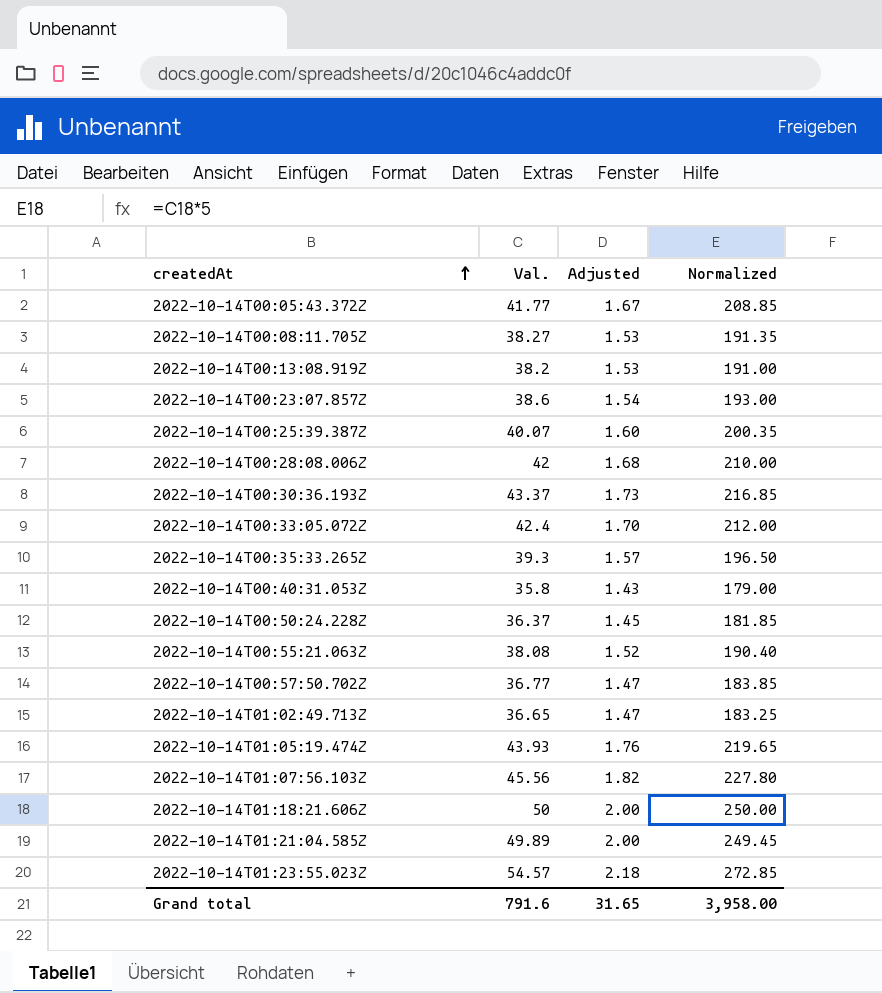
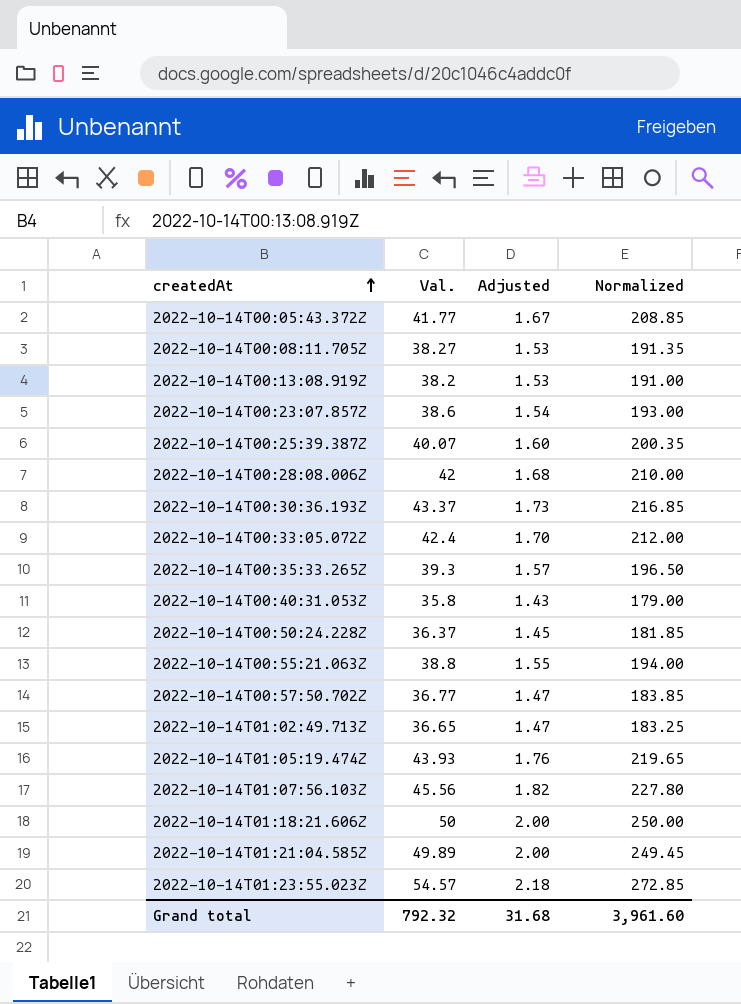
2022-10-14T00:55:21.063Z | Val.: 38.08 -> 38.8
2022-10-14T00:55:21.063Z | Adjusted: 1.52 -> 1.55
2022-10-14T00:55:21.063Z | Normalized: 190.40 -> 194.00
Grand total | Val.: 791.6 -> 792.32
Grand total | Adjusted: 31.65 -> 31.68
Grand total | Normalized: 3,958.00 -> 3,961.60

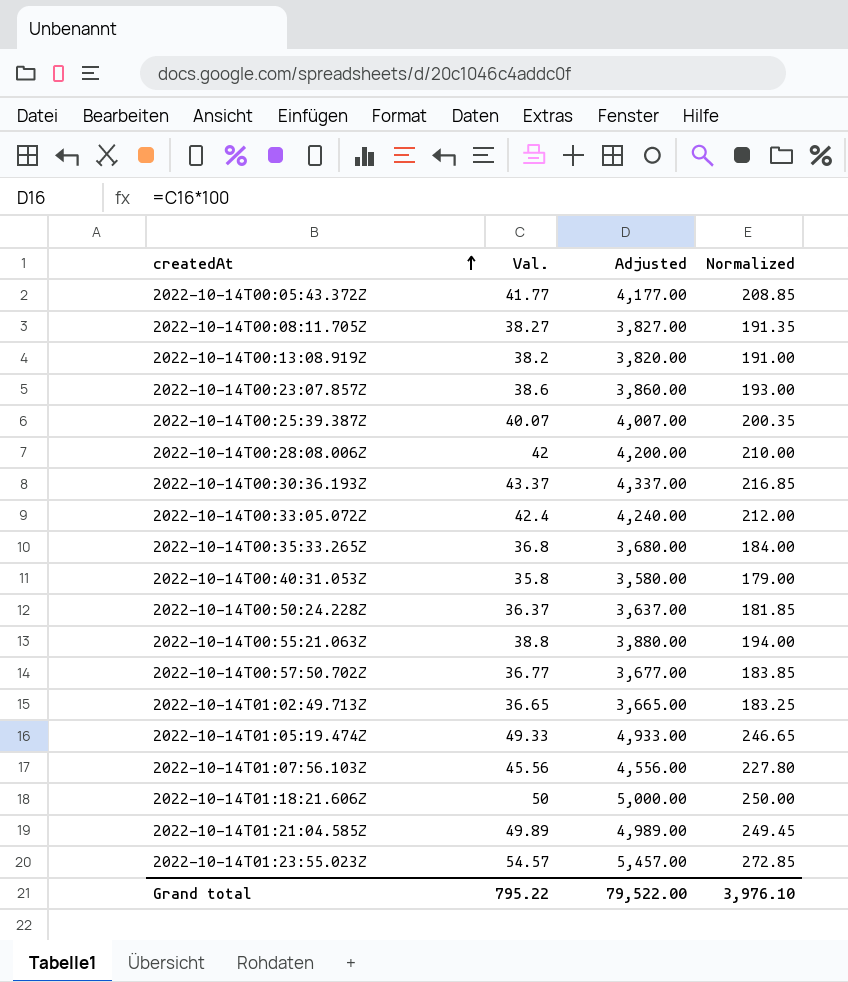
column Adjusted | formula: [Val.] * 0.04 -> [Val.] * 100
2022-10-14T00:35:33.265Z | Val.: 39.3 -> 36.8
2022-10-14T00:35:33.265Z | Normalized: 196.50 -> 184.00
2022-10-14T01:05:19.474Z | Val.: 43.93 -> 49.33
2022-10-14T01:05:19.474Z | Normalized: 219.65 -> 246.65
Grand total | Val.: 792.32 -> 795.22
Grand total | Adjusted: 31.68 -> 79,522.00
Grand total | Normalized: 3,961.60 -> 3,976.10

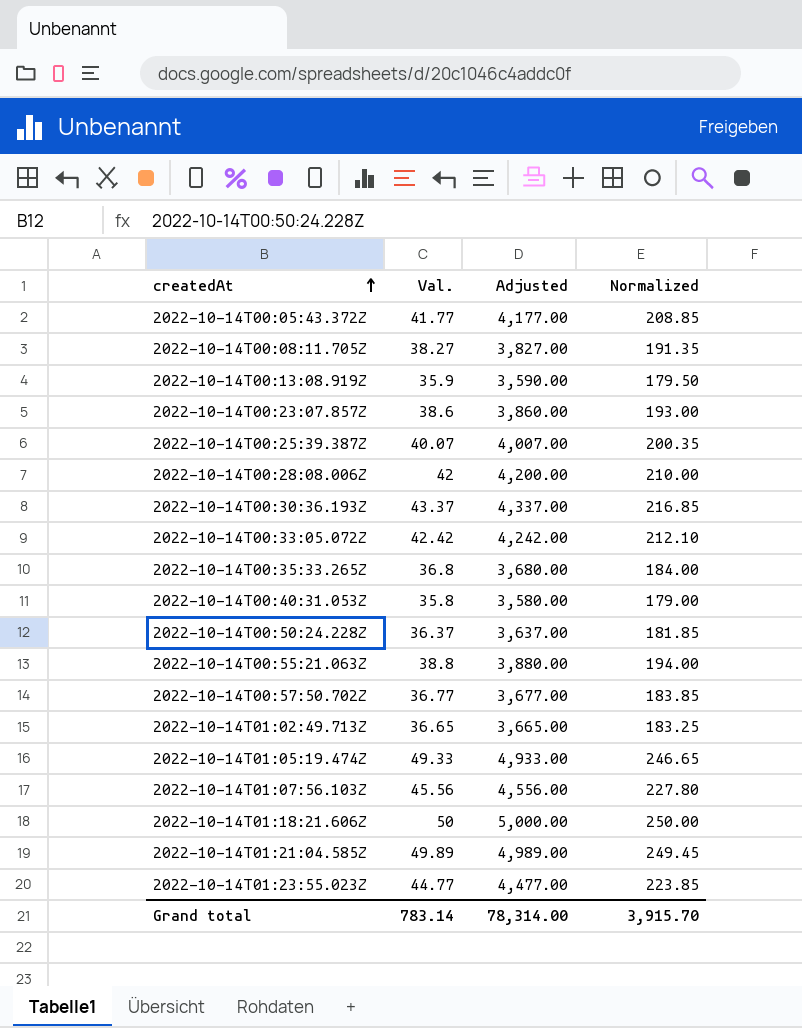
2022-10-14T00:13:08.919Z | Val.: 38.2 -> 35.9
2022-10-14T00:13:08.919Z | Adjusted: 3,820.00 -> 3,590.00
2022-10-14T00:13:08.919Z | Normalized: 191.00 -> 179.50
2022-10-14T00:33:05.072Z | Val.: 42.4 -> 42.42
2022-10-14T00:33:05.072Z | Adjusted: 4,240.00 -> 4,242.00
2022-10-14T00:33:05.072Z | Normalized: 212.00 -> 212.10
2022-10-14T01:23:55.023Z | Val.: 54.57 -> 44.77
2022-10-14T01:23:55.023Z | Adjusted: 5,457.00 -> 4,477.00
2022-10-14T01:23:55.023Z | Normalized: 272.85 -> 223.85
Grand total | Val.: 795.22 -> 783.14
Grand total | Adjusted: 79,522.00 -> 78,314.00
Grand total | Normalized: 3,976.10 -> 3,915.70

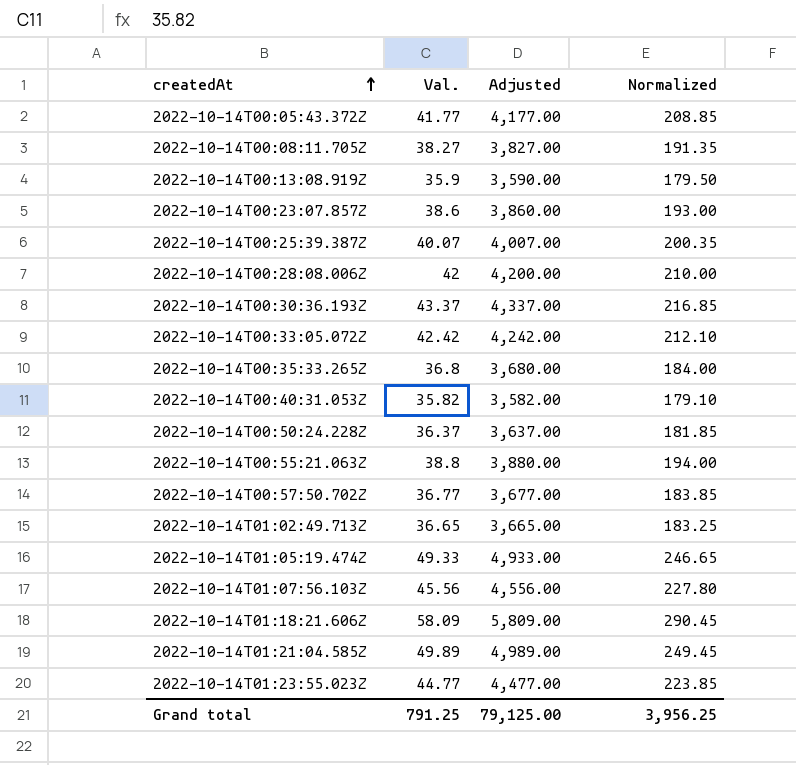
2022-10-14T00:40:31.053Z | Val.: 35.8 -> 35.82
2022-10-14T00:40:31.053Z | Adjusted: 3,580.00 -> 3,582.00
2022-10-14T00:40:31.053Z | Normalized: 179.00 -> 179.10
2022-10-14T01:18:21.606Z | Val.: 50 -> 58.09
2022-10-14T01:18:21.606Z | Adjusted: 5,000.00 -> 5,809.00
2022-10-14T01:18:21.606Z | Normalized: 250.00 -> 290.45
Grand total | Val.: 783.14 -> 791.25
Grand total | Adjusted: 78,314.00 -> 79,125.00
Grand total | Normalized: 3,915.70 -> 3,956.25

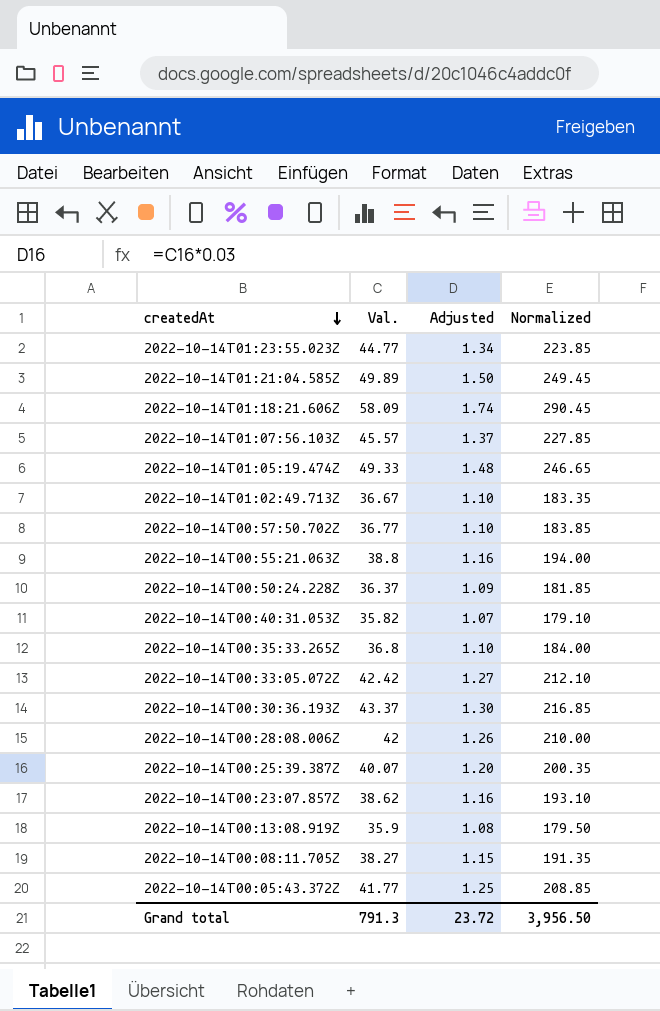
row order: createdAt ascending -> createdAt descending
column Adjusted | formula: [Val.] * 100 -> [Val.] * 0.03
2022-10-14T01:07:56.103Z | Val.: 45.56 -> 45.57
2022-10-14T01:07:56.103Z | Normalized: 227.80 -> 227.85
2022-10-14T01:02:49.713Z | Val.: 36.65 -> 36.67
2022-10-14T01:02:49.713Z | Normalized: 183.25 -> 183.35
2022-10-14T00:23:07.857Z | Val.: 38.6 -> 38.62
2022-10-14T00:23:07.857Z | Normalized: 193.00 -> 193.10
Grand total | Val.: 791.25 -> 791.3
Grand total | Adjusted: 79,125.00 -> 23.72
Grand total | Normalized: 3,956.25 -> 3,956.50

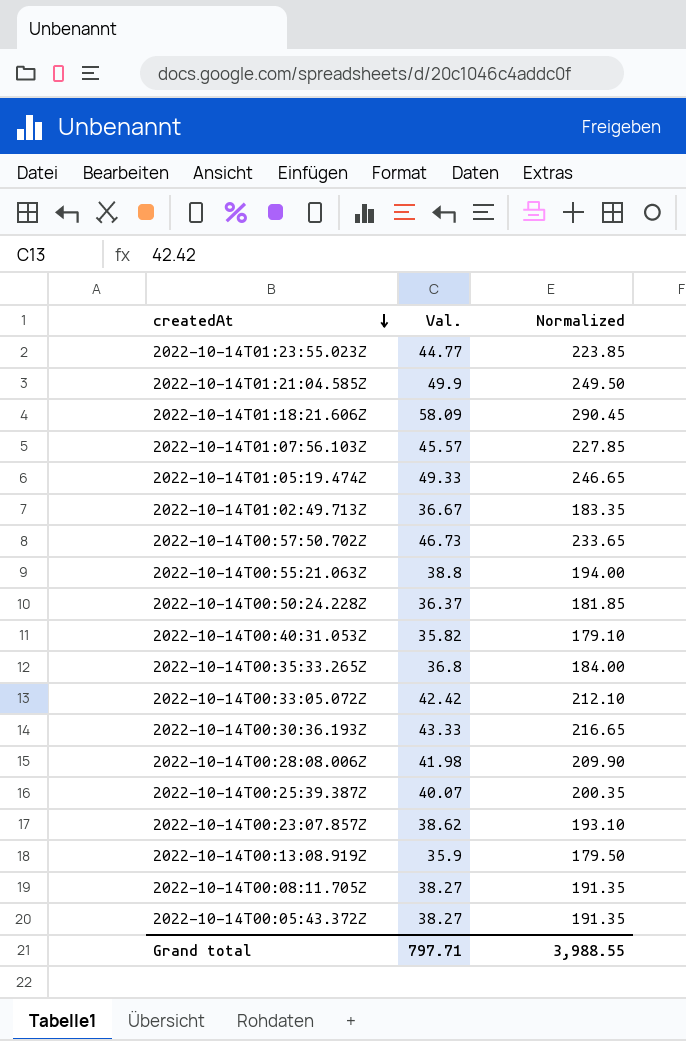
column Adjusted | formula: [Val.] * 0.03 -> none
2022-10-14T01:21:04.585Z | Val.: 49.89 -> 49.9
2022-10-14T01:21:04.585Z | Normalized: 249.45 -> 249.50
2022-10-14T00:57:50.702Z | Val.: 36.77 -> 46.73
2022-10-14T00:57:50.702Z | Normalized: 183.85 -> 233.65
2022-10-14T00:30:36.193Z | Val.: 43.37 -> 43.33
2022-10-14T00:30:36.193Z | Normalized: 216.85 -> 216.65
2022-10-14T00:28:08.006Z | Val.: 42 -> 41.98
2022-10-14T00:28:08.006Z | Normalized: 210.00 -> 209.90
2022-10-14T00:05:43.372Z | Val.: 41.77 -> 38.27
2022-10-14T00:05:43.372Z | Normalized: 208.85 -> 191.35
Grand total | Val.: 791.3 -> 797.71
Grand total | Normalized: 3,956.50 -> 3,988.55

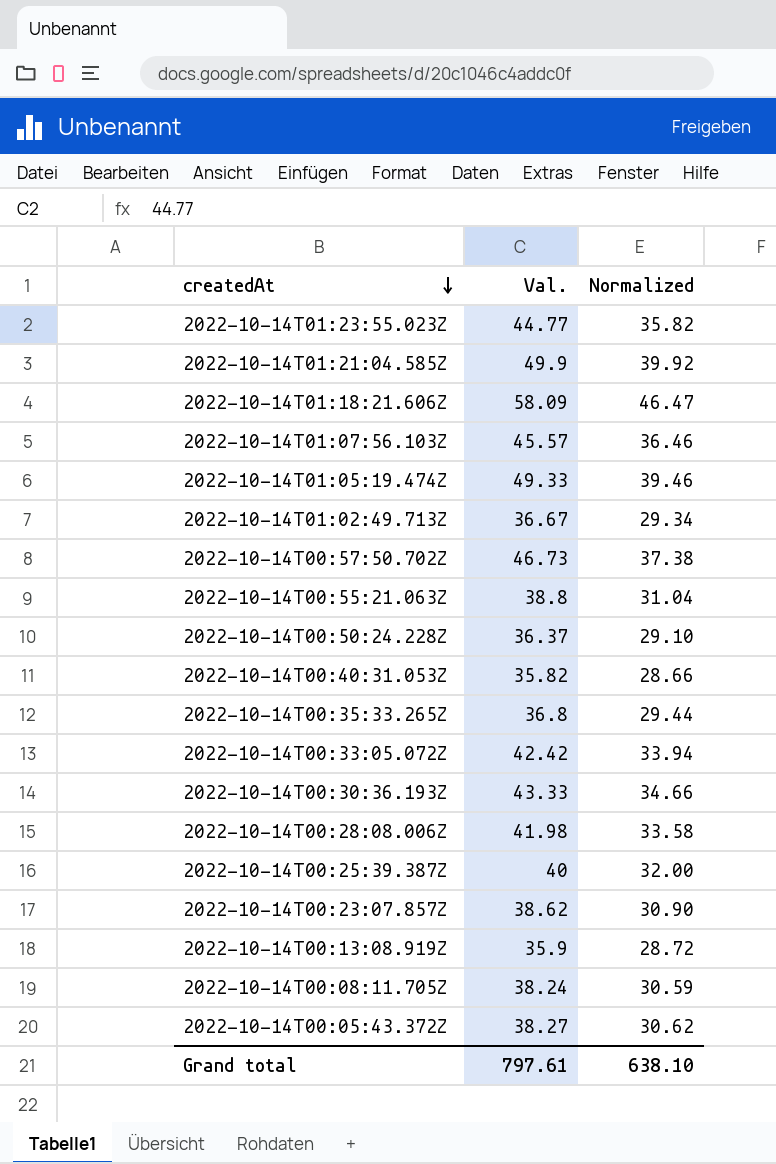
column Normalized | formula: [Val.] * 5 -> [Val.] * 0.8
2022-10-14T00:25:39.387Z | Val.: 40.07 -> 40
2022-10-14T00:08:11.705Z | Val.: 38.27 -> 38.24
Grand total | Val.: 797.71 -> 797.61
Grand total | Normalized: 3,988.55 -> 638.10

